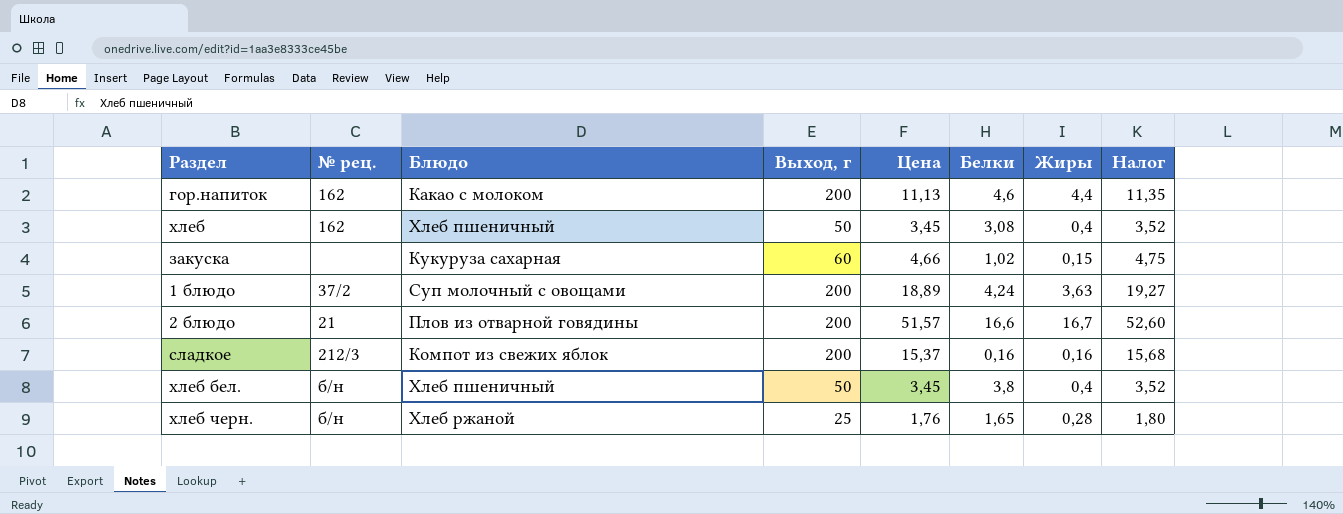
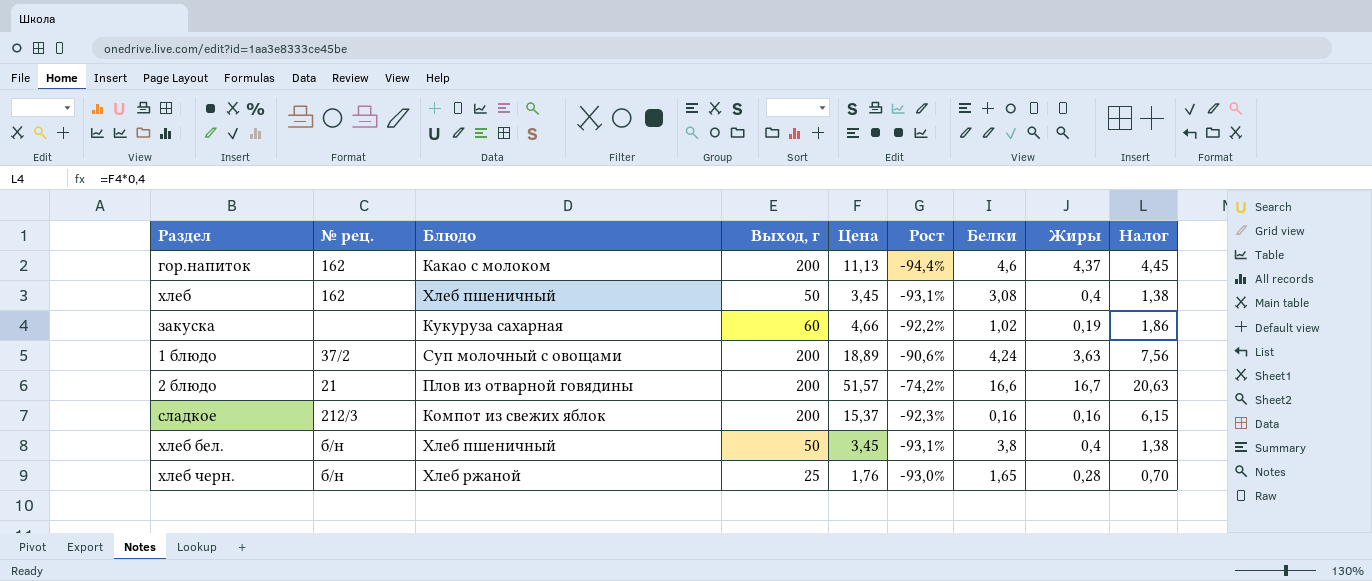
column Рост | formula: none -> ([Цена] - [Выход, г]) / [Выход, г]
column Налог | formula: [Цена] * 1,02 -> [Цена] * 0,4
гор.напиток | Жиры: 4,4 -> 4,37
закуска | Жиры: 0,15 -> 0,19

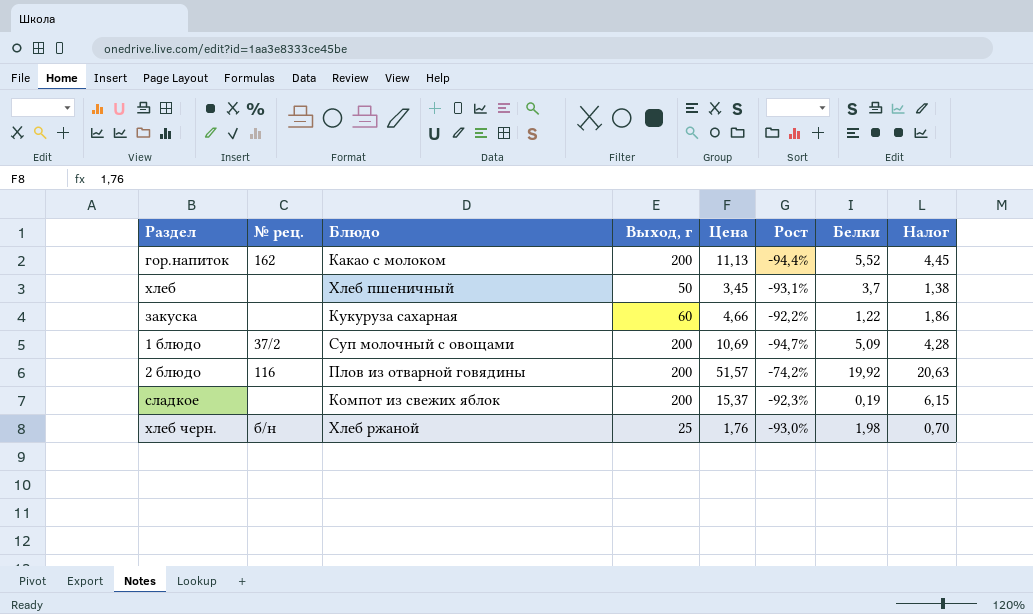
column Жиры | position: 8 -> none
row хлеб бел.: б/н | Хлеб пшеничный | 50 | 3,45 | -93,1% | 3,8 | 0,4 | 1,38 -> none
гор.напиток | Белки: 4,6 -> 5,52
хлеб | № рец.: 162 -> none
хлеб | Белки: 3,08 -> 3,7
закуска | Белки: 1,02 -> 1,22
1 блюдо | Цена: 18,89 -> 10,69
1 блюдо | Рост: -90,6% -> -94,7%
1 блюдо | Белки: 4,24 -> 5,09
1 блюдо | Налог: 7,56 -> 4,28
2 блюдо | № рец.: 21 -> 116
2 блюдо | Белки: 16,6 -> 19,92
сладкое | № рец.: 212/3 -> none
сладкое | Белки: 0,16 -> 0,19
хлеб черн. | Белки: 1,65 -> 1,98

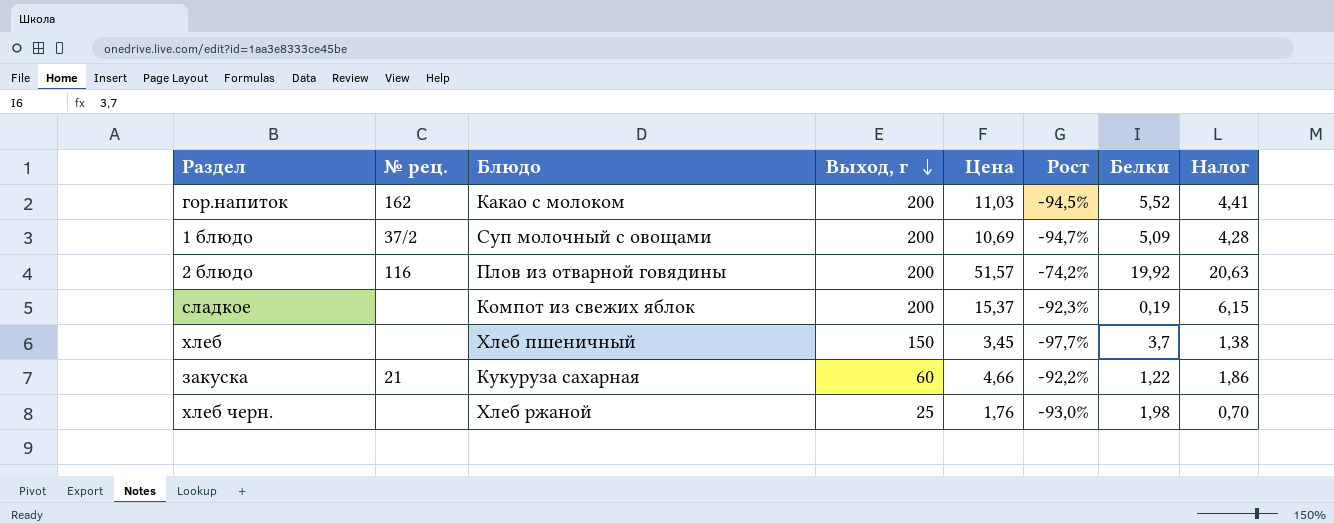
row order: none -> Выход, г descending
гор.напиток | Цена: 11,13 -> 11,03
гор.напиток | Рост: -94,4% -> -94,5%
гор.напиток | Налог: 4,45 -> 4,41
хлеб | Выход, г: 50 -> 150
хлеб | Рост: -93,1% -> -97,7%
закуска | № рец.: none -> 21
хлеб черн. | № рец.: б/н -> none

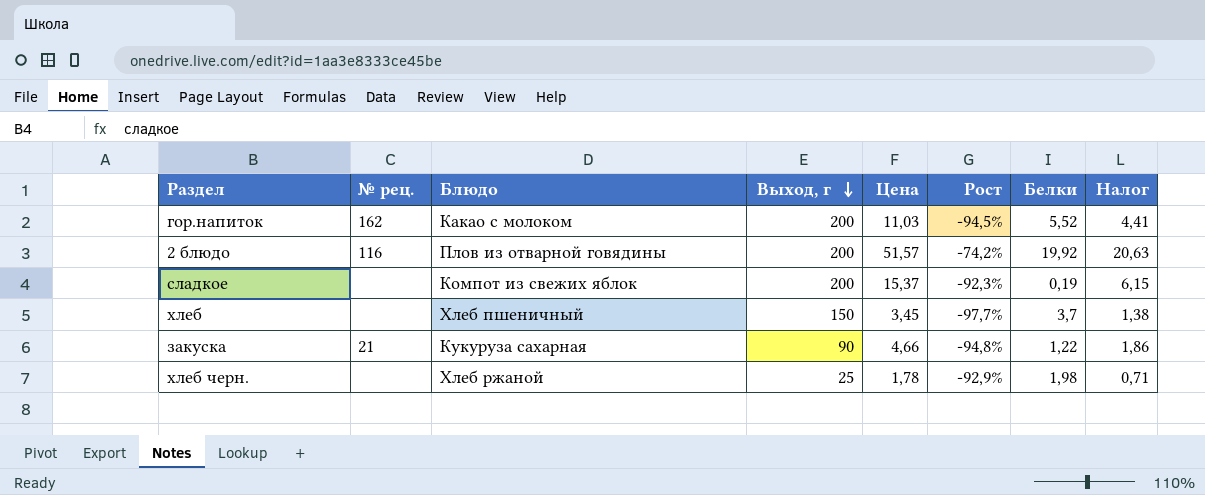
row 1 блюдо: 37/2 | Суп молочный с овощами | 200 | 10,69 | -94,7% | 5,09 | 4,28 -> none
закуска | Выход, г: 60 -> 90
закуска | Рост: -92,2% -> -94,8%
хлеб черн. | Цена: 1,76 -> 1,78
хлеб черн. | Рост: -93,0% -> -92,9%
хлеб черн. | Налог: 0,70 -> 0,71

